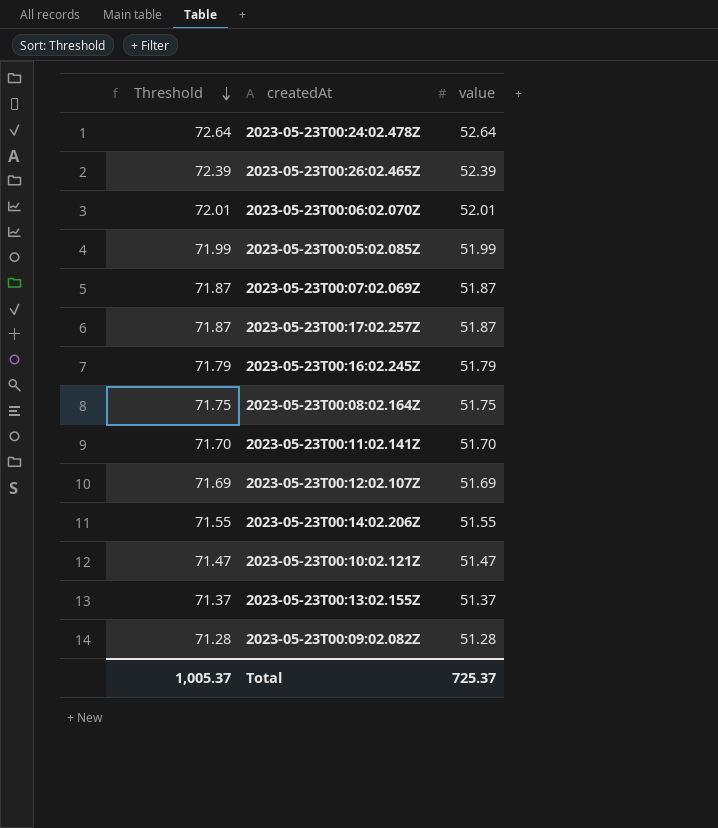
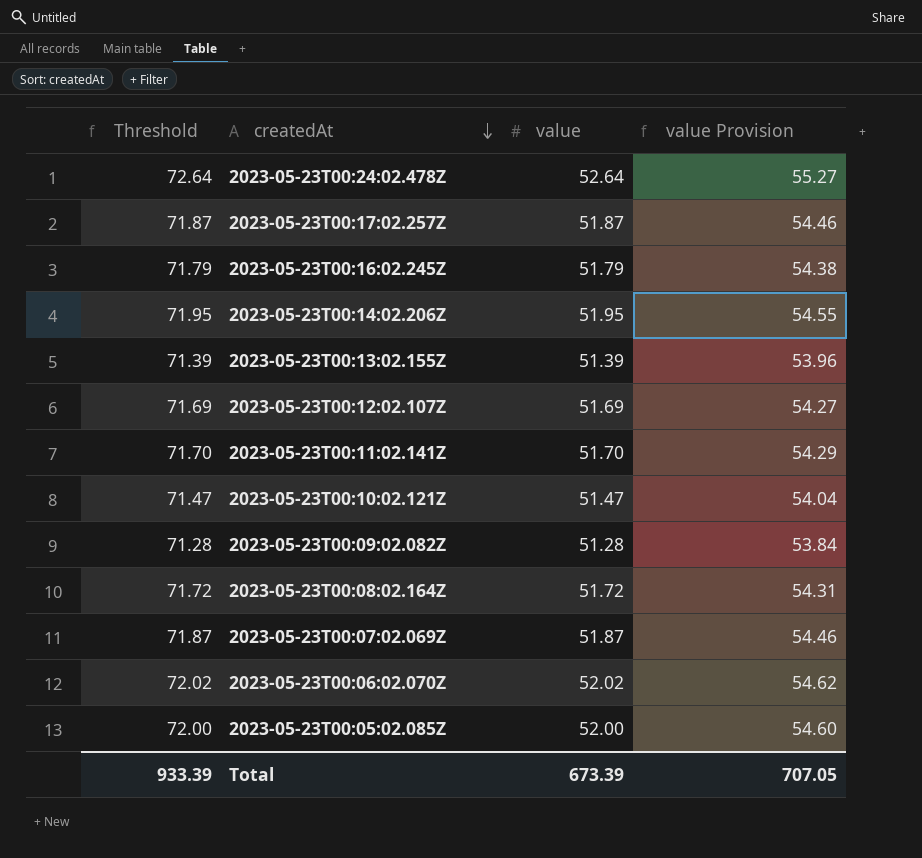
row order: Threshold descending -> createdAt descending
column value Provision | formula: none -> [value] * 1.05
row 2023-05-23T00:26:02.465Z: 72.39 | 52.39 -> none
2023-05-23T00:14:02.206Z | Threshold: 71.55 -> 71.95
2023-05-23T00:14:02.206Z | value: 51.55 -> 51.95
2023-05-23T00:13:02.155Z | Threshold: 71.37 -> 71.39
2023-05-23T00:13:02.155Z | value: 51.37 -> 51.39
2023-05-23T00:08:02.164Z | Threshold: 71.75 -> 71.72
2023-05-23T00:08:02.164Z | value: 51.75 -> 51.72
2023-05-23T00:06:02.070Z | Threshold: 72.01 -> 72.02
2023-05-23T00:06:02.070Z | value: 52.01 -> 52.02
2023-05-23T00:05:02.085Z | Threshold: 71.99 -> 72.00
2023-05-23T00:05:02.085Z | value: 51.99 -> 52.00
Total | Threshold: 1,005.37 -> 933.39
Total | value: 725.37 -> 673.39

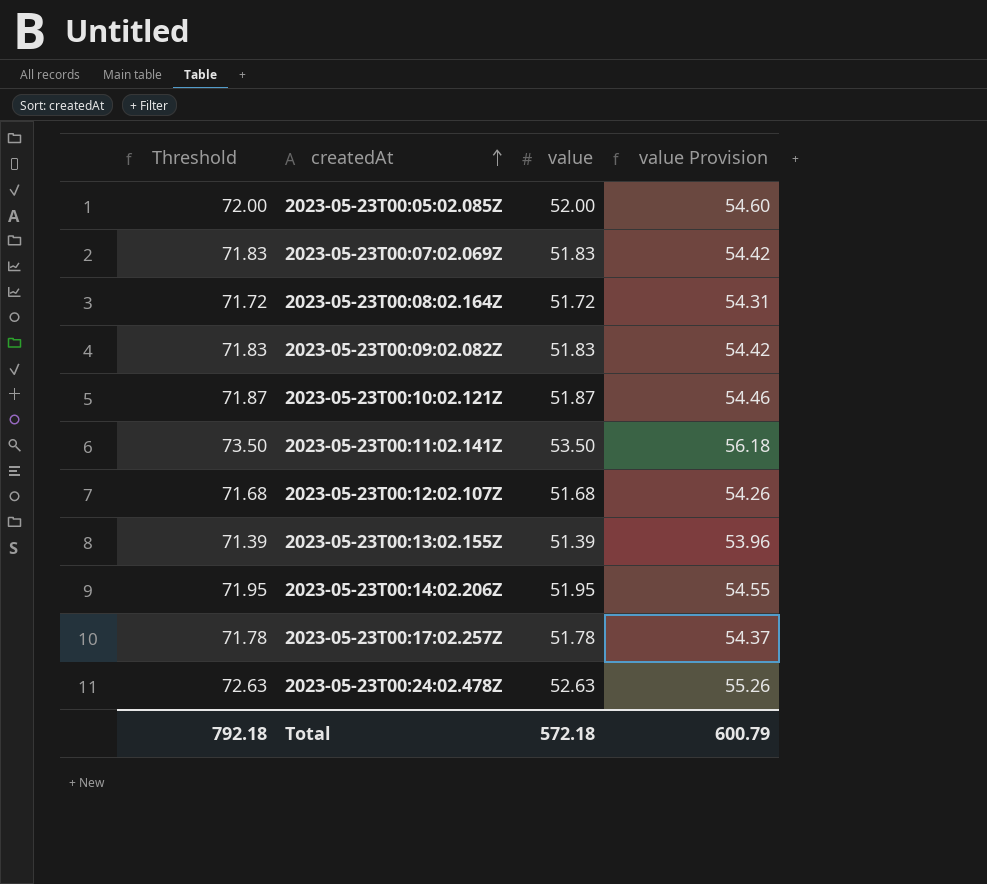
row order: createdAt descending -> createdAt ascending
row 2023-05-23T00:16:02.245Z: 71.79 | 51.79 | 54.38 -> none
row 2023-05-23T00:06:02.070Z: 72.02 | 52.02 | 54.62 -> none
2023-05-23T00:07:02.069Z | Threshold: 71.87 -> 71.83
2023-05-23T00:07:02.069Z | value: 51.87 -> 51.83
2023-05-23T00:07:02.069Z | value Provision: 54.46 -> 54.42
2023-05-23T00:09:02.082Z | Threshold: 71.28 -> 71.83
2023-05-23T00:09:02.082Z | value: 51.28 -> 51.83
2023-05-23T00:09:02.082Z | value Provision: 53.84 -> 54.42
2023-05-23T00:10:02.121Z | Threshold: 71.47 -> 71.87
2023-05-23T00:10:02.121Z | value: 51.47 -> 51.87
2023-05-23T00:10:02.121Z | value Provision: 54.04 -> 54.46
2023-05-23T00:11:02.141Z | Threshold: 71.70 -> 73.50
2023-05-23T00:11:02.141Z | value: 51.70 -> 53.50
2023-05-23T00:11:02.141Z | value Provision: 54.29 -> 56.18
2023-05-23T00:12:02.107Z | Threshold: 71.69 -> 71.68
2023-05-23T00:12:02.107Z | value: 51.69 -> 51.68
2023-05-23T00:12:02.107Z | value Provision: 54.27 -> 54.26
2023-05-23T00:17:02.257Z | Threshold: 71.87 -> 71.78
2023-05-23T00:17:02.257Z | value: 51.87 -> 51.78
2023-05-23T00:17:02.257Z | value Provision: 54.46 -> 54.37
2023-05-23T00:24:02.478Z | Threshold: 72.64 -> 72.63
2023-05-23T00:24:02.478Z | value: 52.64 -> 52.63
2023-05-23T00:24:02.478Z | value Provision: 55.27 -> 55.26
Total | Threshold: 933.39 -> 792.18
Total | value: 673.39 -> 572.18
Total | value Provision: 707.05 -> 600.79

